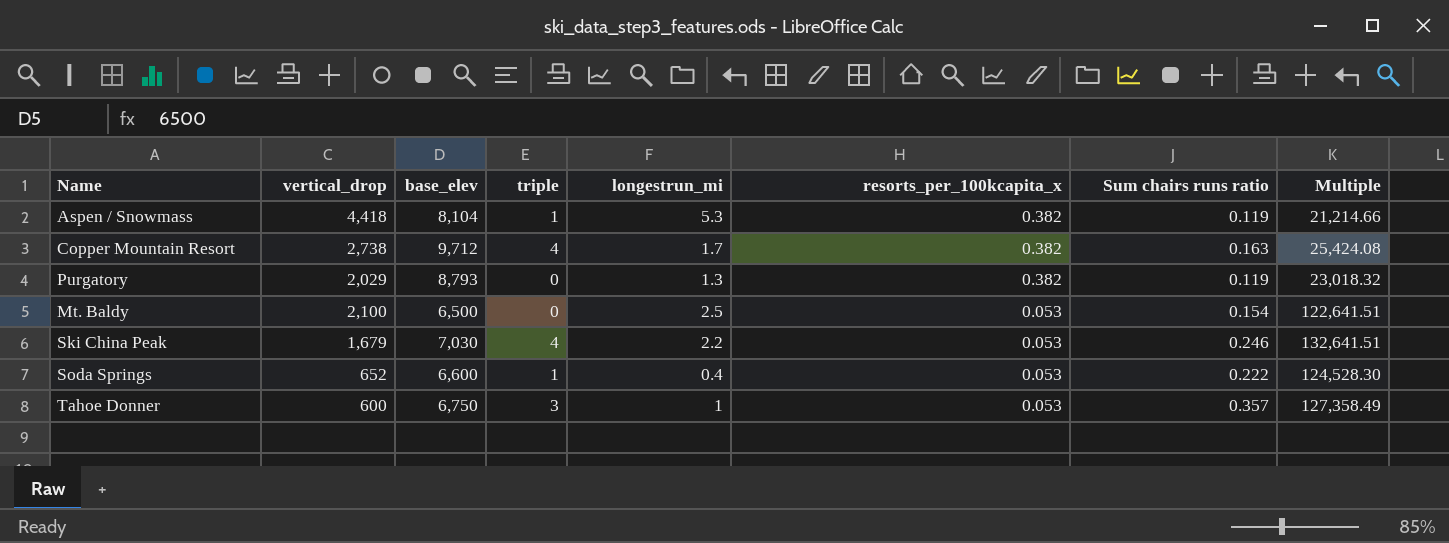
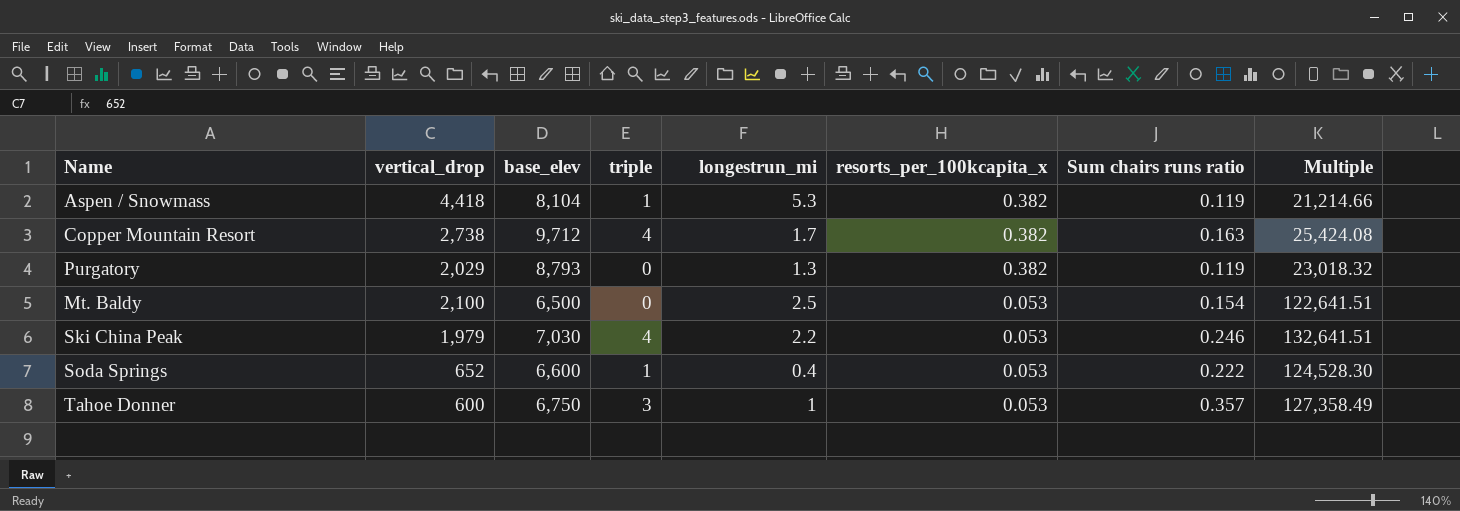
Ski China Peak | vertical_drop: 1,679 -> 1,979

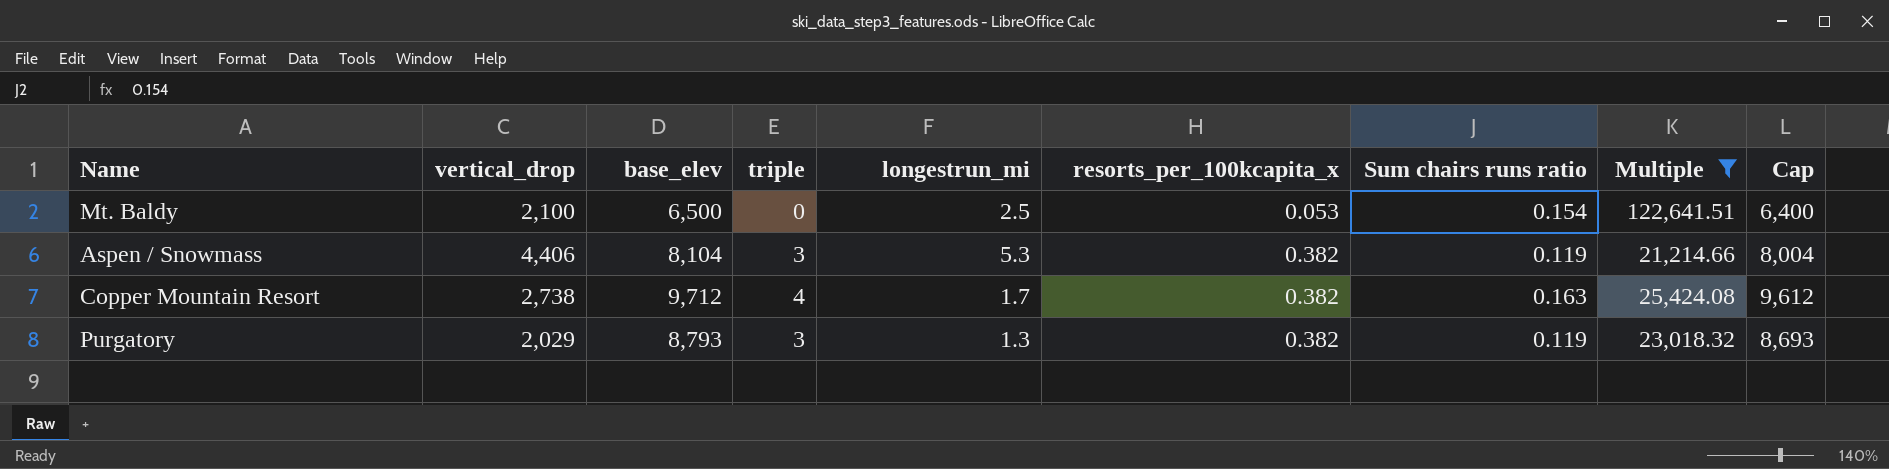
filter: none -> Multiple <= 122,641.51
row order: resorts_per_100kcapita_x descending -> resorts_per_100kcapita_x ascending
column Cap | formula: none -> [base_elev] - 100
Aspen / Snowmass | vertical_drop: 4,418 -> 4,406
Aspen / Snowmass | triple: 1 -> 3
Purgatory | triple: 0 -> 3

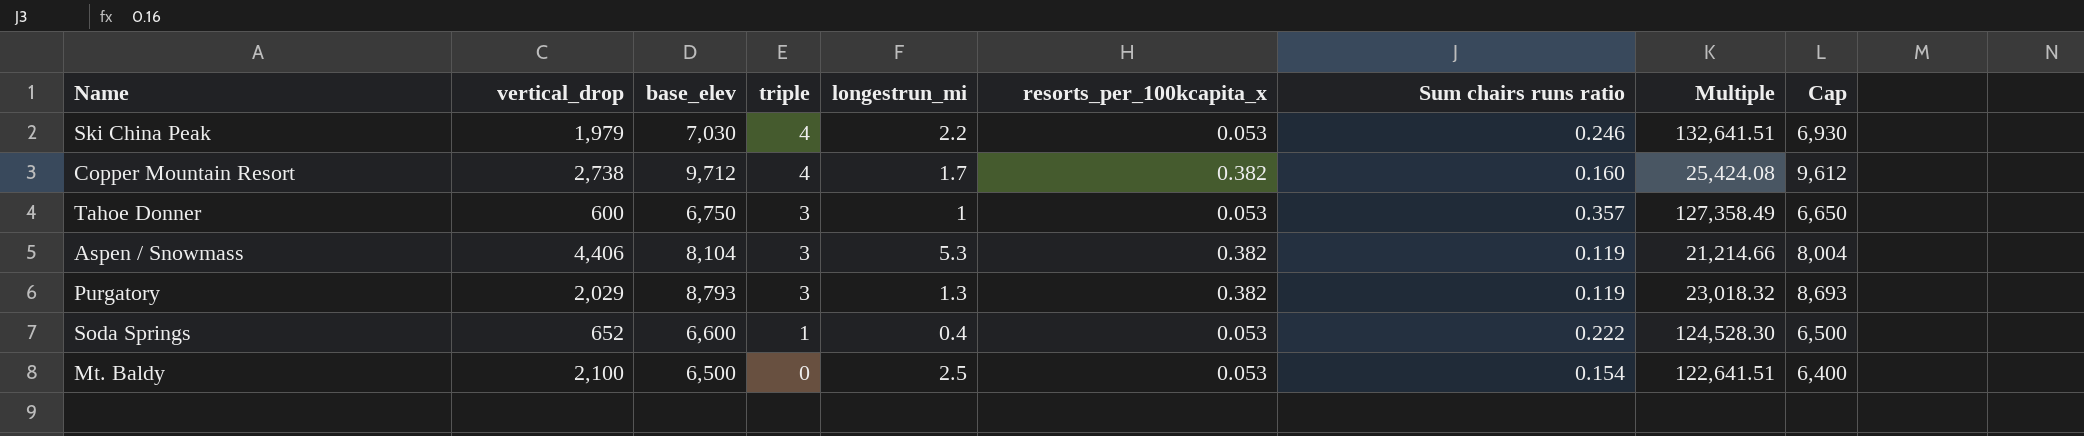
filter: Multiple <= 122,641.51 -> none
row order: resorts_per_100kcapita_x ascending -> triple descending
Copper Mountain Resort | Sum chairs runs ratio: 0.163 -> 0.160

